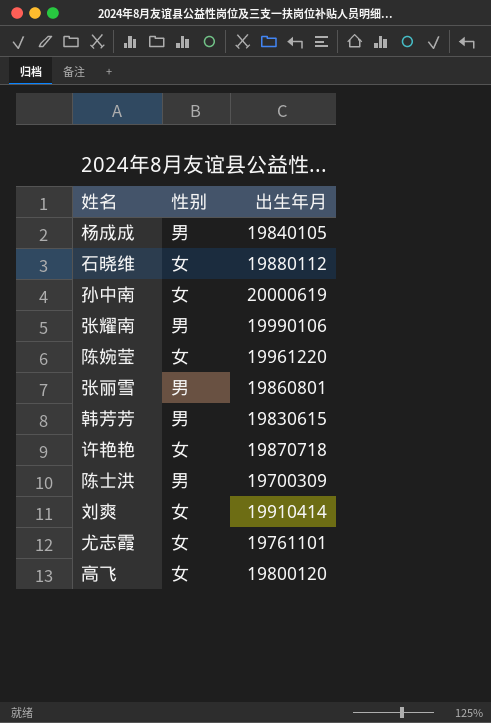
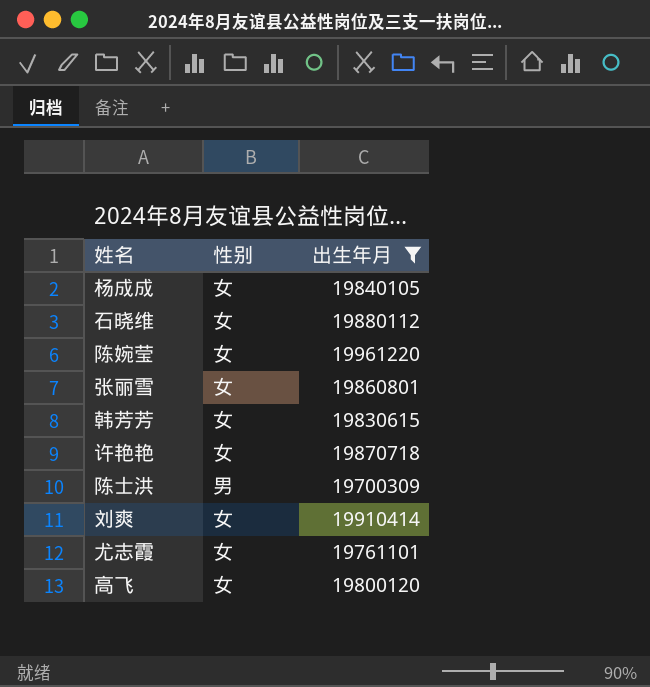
filter: none -> 出生年月 <= 19961220
杨成成 | 性别: 男 -> 女
张丽雪 | 性别: 男 -> 女
韩芳芳 | 性别: 男 -> 女

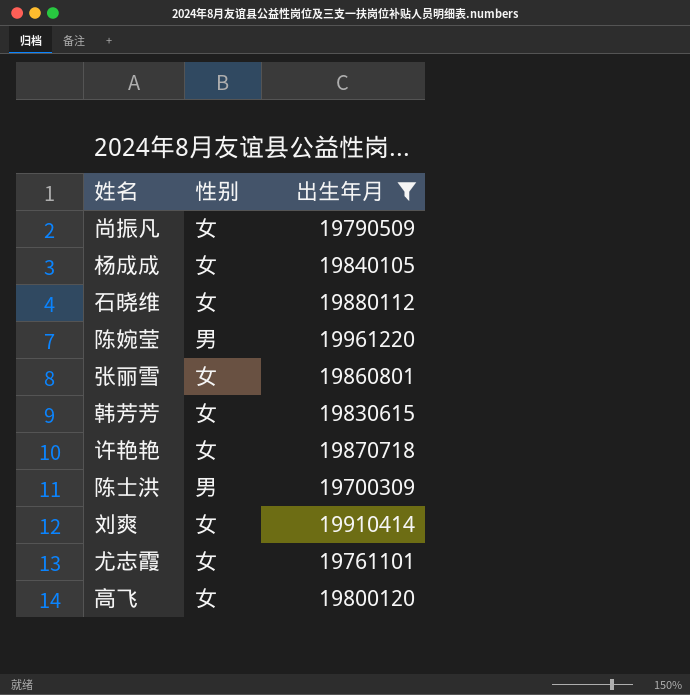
row 尚振凡: none -> 女 | 19790509
陈婉莹 | 性别: 女 -> 男

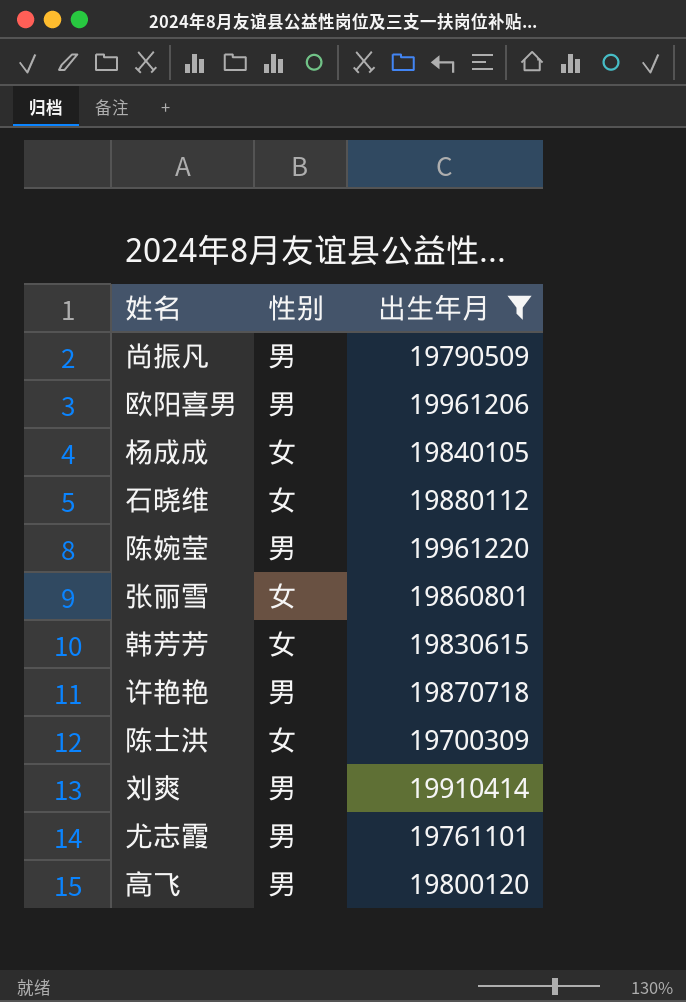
尚振凡 | 性别: 女 -> 男
row 欧阳喜男: none -> 男 | 19961206
许艳艳 | 性别: 女 -> 男
陈士洪 | 性别: 男 -> 女
刘爽 | 性别: 女 -> 男
尤志霞 | 性别: 女 -> 男
高飞 | 性别: 女 -> 男

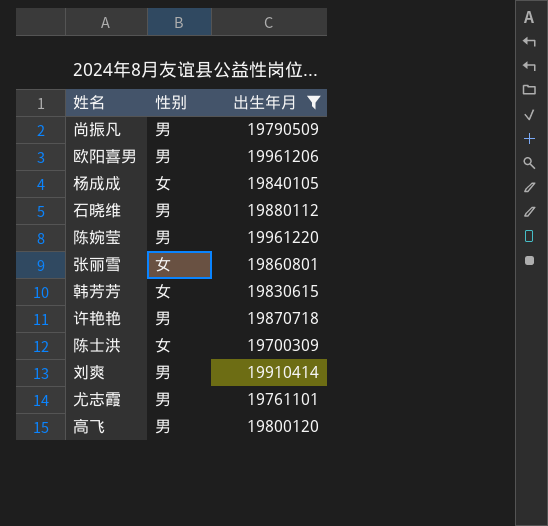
石晓维 | 性别: 女 -> 男

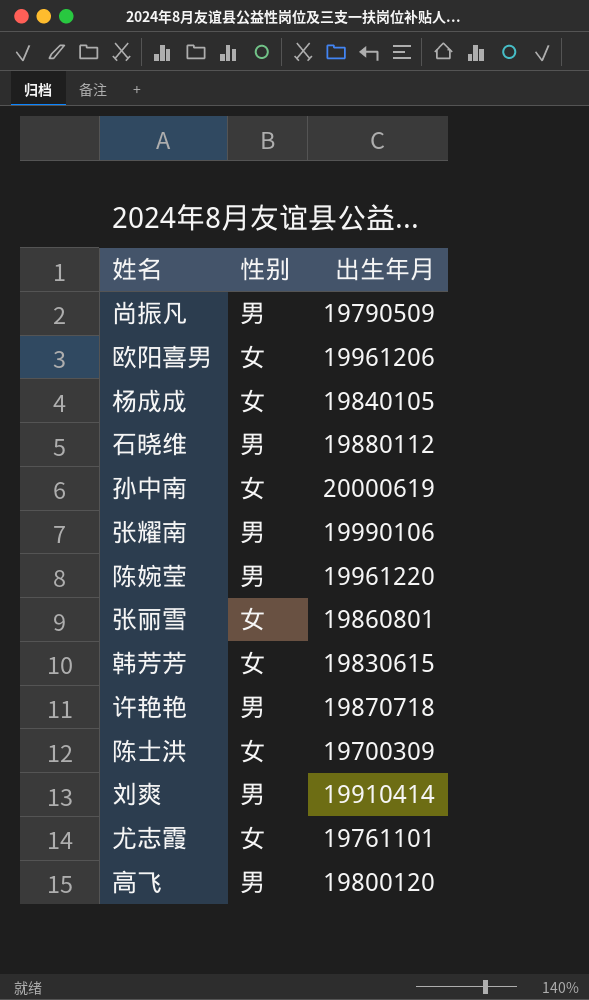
filter: 出生年月 <= 19961220 -> none
欧阳喜男 | 性别: 男 -> 女
尤志霞 | 性别: 男 -> 女

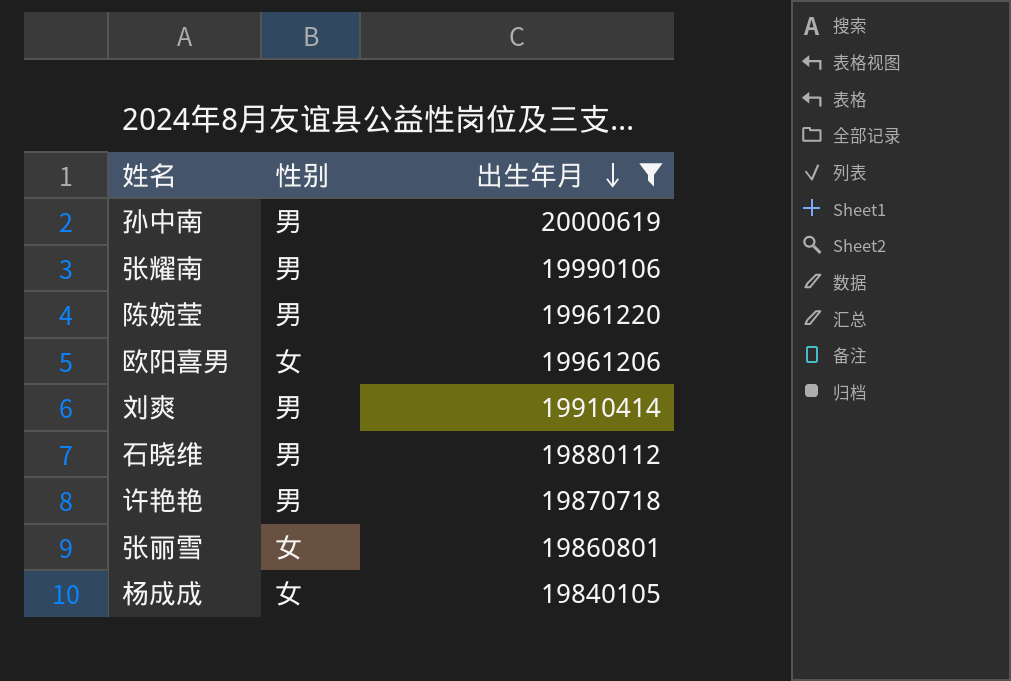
filter: none -> 出生年月 >= 19840105
row order: none -> 出生年月 descending
孙中南 | 性别: 女 -> 男

